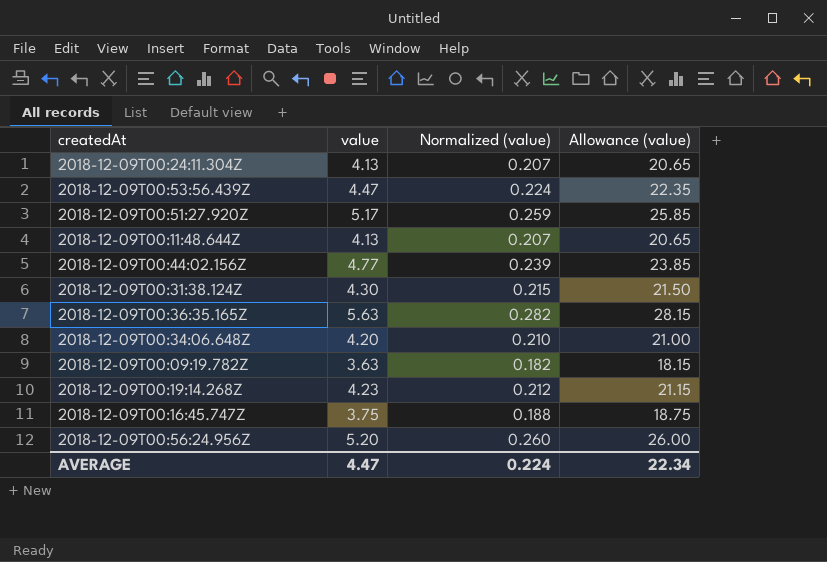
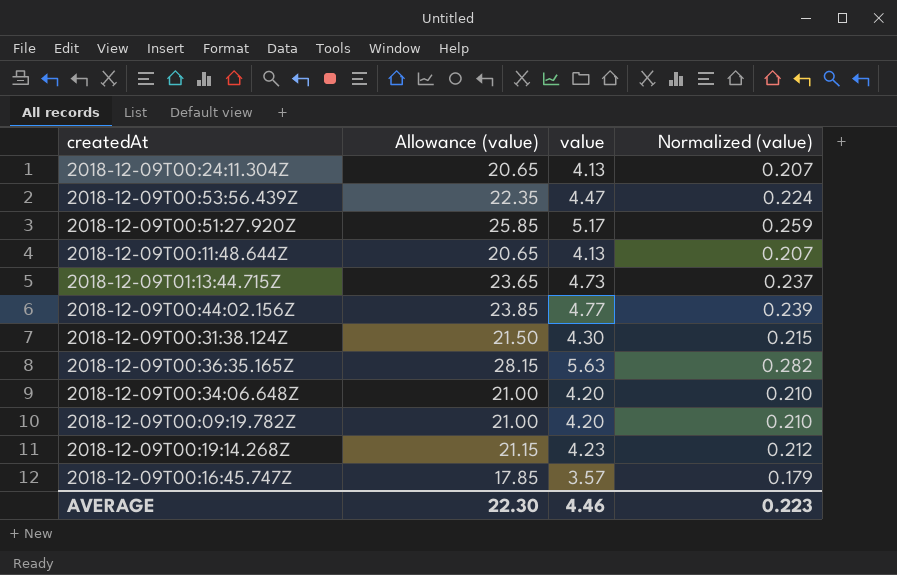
column Allowance (value) | position: 4 -> 2
row 2018-12-09T00:56:24.956Z: 5.20 | 0.260 | 26.00 -> none
row 2018-12-09T01:13:44.715Z: none -> 23.65 | 4.73 | 0.237
2018-12-09T00:09:19.782Z | Allowance (value): 18.15 -> 21.00
2018-12-09T00:09:19.782Z | value: 3.63 -> 4.20
2018-12-09T00:09:19.782Z | Normalized (value): 0.182 -> 0.210
2018-12-09T00:16:45.747Z | Allowance (value): 18.75 -> 17.85
2018-12-09T00:16:45.747Z | value: 3.75 -> 3.57
2018-12-09T00:16:45.747Z | Normalized (value): 0.188 -> 0.179
AVERAGE | Allowance (value): 22.34 -> 22.30
AVERAGE | value: 4.47 -> 4.46
AVERAGE | Normalized (value): 0.224 -> 0.223

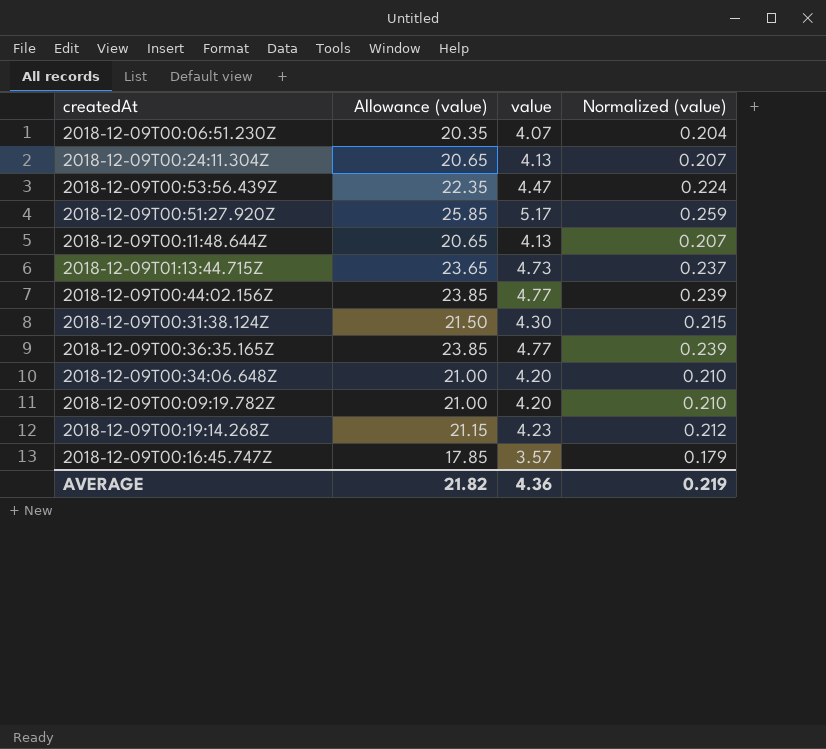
row 2018-12-09T00:06:51.230Z: none -> 20.35 | 4.07 | 0.204
2018-12-09T00:36:35.165Z | Allowance (value): 28.15 -> 23.85
2018-12-09T00:36:35.165Z | value: 5.63 -> 4.77
2018-12-09T00:36:35.165Z | Normalized (value): 0.282 -> 0.239
AVERAGE | Allowance (value): 22.30 -> 21.82
AVERAGE | value: 4.46 -> 4.36
AVERAGE | Normalized (value): 0.223 -> 0.219

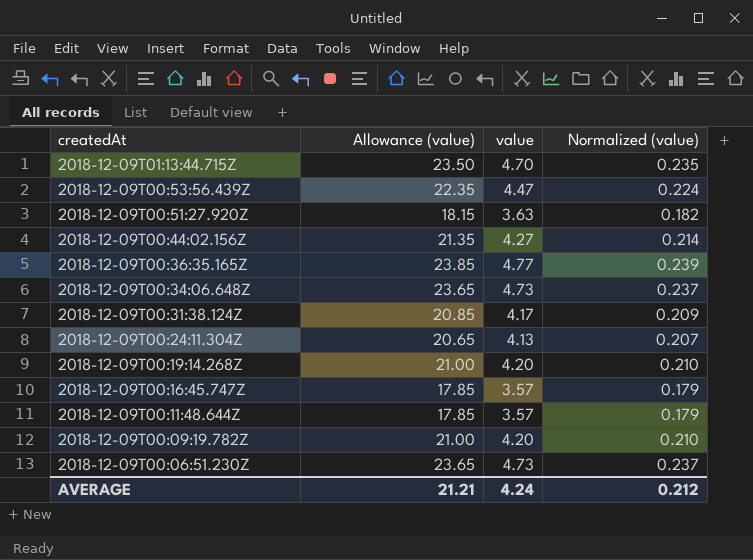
row order: none -> createdAt descending
2018-12-09T01:13:44.715Z | Allowance (value): 23.65 -> 23.50
2018-12-09T01:13:44.715Z | value: 4.73 -> 4.70
2018-12-09T01:13:44.715Z | Normalized (value): 0.237 -> 0.235
2018-12-09T00:51:27.920Z | Allowance (value): 25.85 -> 18.15
2018-12-09T00:51:27.920Z | value: 5.17 -> 3.63
2018-12-09T00:51:27.920Z | Normalized (value): 0.259 -> 0.182
2018-12-09T00:44:02.156Z | Allowance (value): 23.85 -> 21.35
2018-12-09T00:44:02.156Z | value: 4.77 -> 4.27
2018-12-09T00:44:02.156Z | Normalized (value): 0.239 -> 0.214
2018-12-09T00:34:06.648Z | Allowance (value): 21.00 -> 23.65
2018-12-09T00:34:06.648Z | value: 4.20 -> 4.73
2018-12-09T00:34:06.648Z | Normalized (value): 0.210 -> 0.237
2018-12-09T00:31:38.124Z | Allowance (value): 21.50 -> 20.85
2018-12-09T00:31:38.124Z | value: 4.30 -> 4.17
2018-12-09T00:31:38.124Z | Normalized (value): 0.215 -> 0.209
2018-12-09T00:19:14.268Z | Allowance (value): 21.15 -> 21.00
2018-12-09T00:19:14.268Z | value: 4.23 -> 4.20
2018-12-09T00:19:14.268Z | Normalized (value): 0.212 -> 0.210
2018-12-09T00:11:48.644Z | Allowance (value): 20.65 -> 17.85
2018-12-09T00:11:48.644Z | value: 4.13 -> 3.57
2018-12-09T00:11:48.644Z | Normalized (value): 0.207 -> 0.179
2018-12-09T00:06:51.230Z | Allowance (value): 20.35 -> 23.65
2018-12-09T00:06:51.230Z | value: 4.07 -> 4.73
2018-12-09T00:06:51.230Z | Normalized (value): 0.204 -> 0.237
AVERAGE | Allowance (value): 21.82 -> 21.21
AVERAGE | value: 4.36 -> 4.24
AVERAGE | Normalized (value): 0.219 -> 0.212

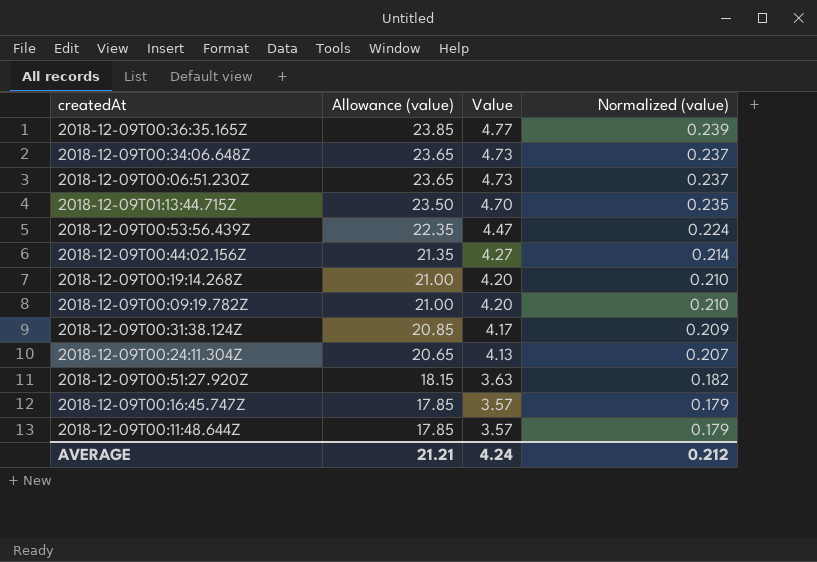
row order: createdAt descending -> Allowance (value) descending
column name: value -> Value

